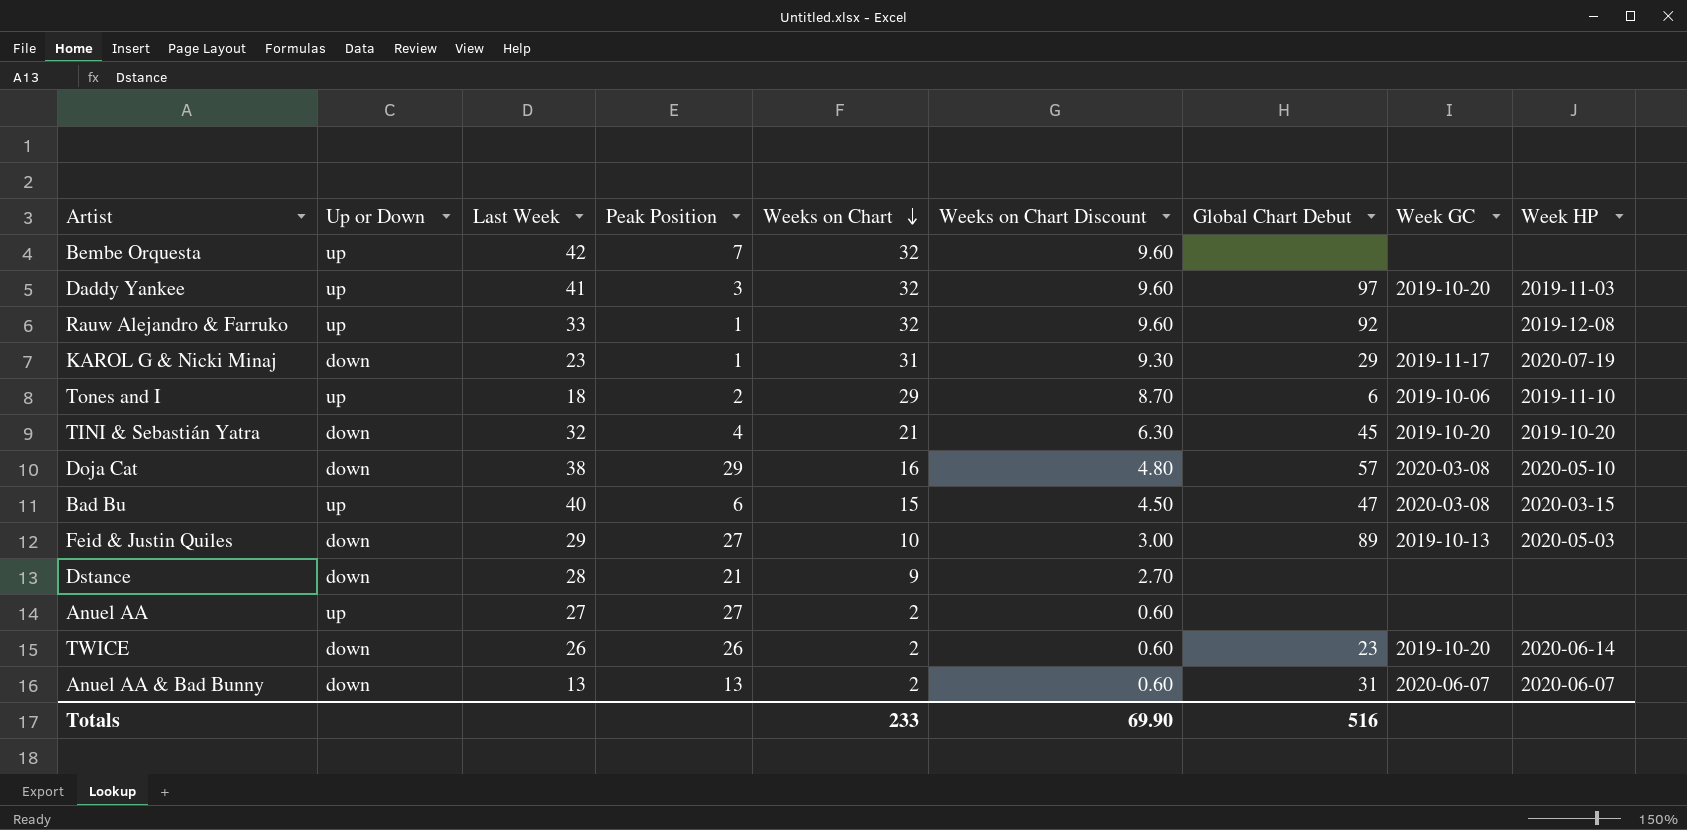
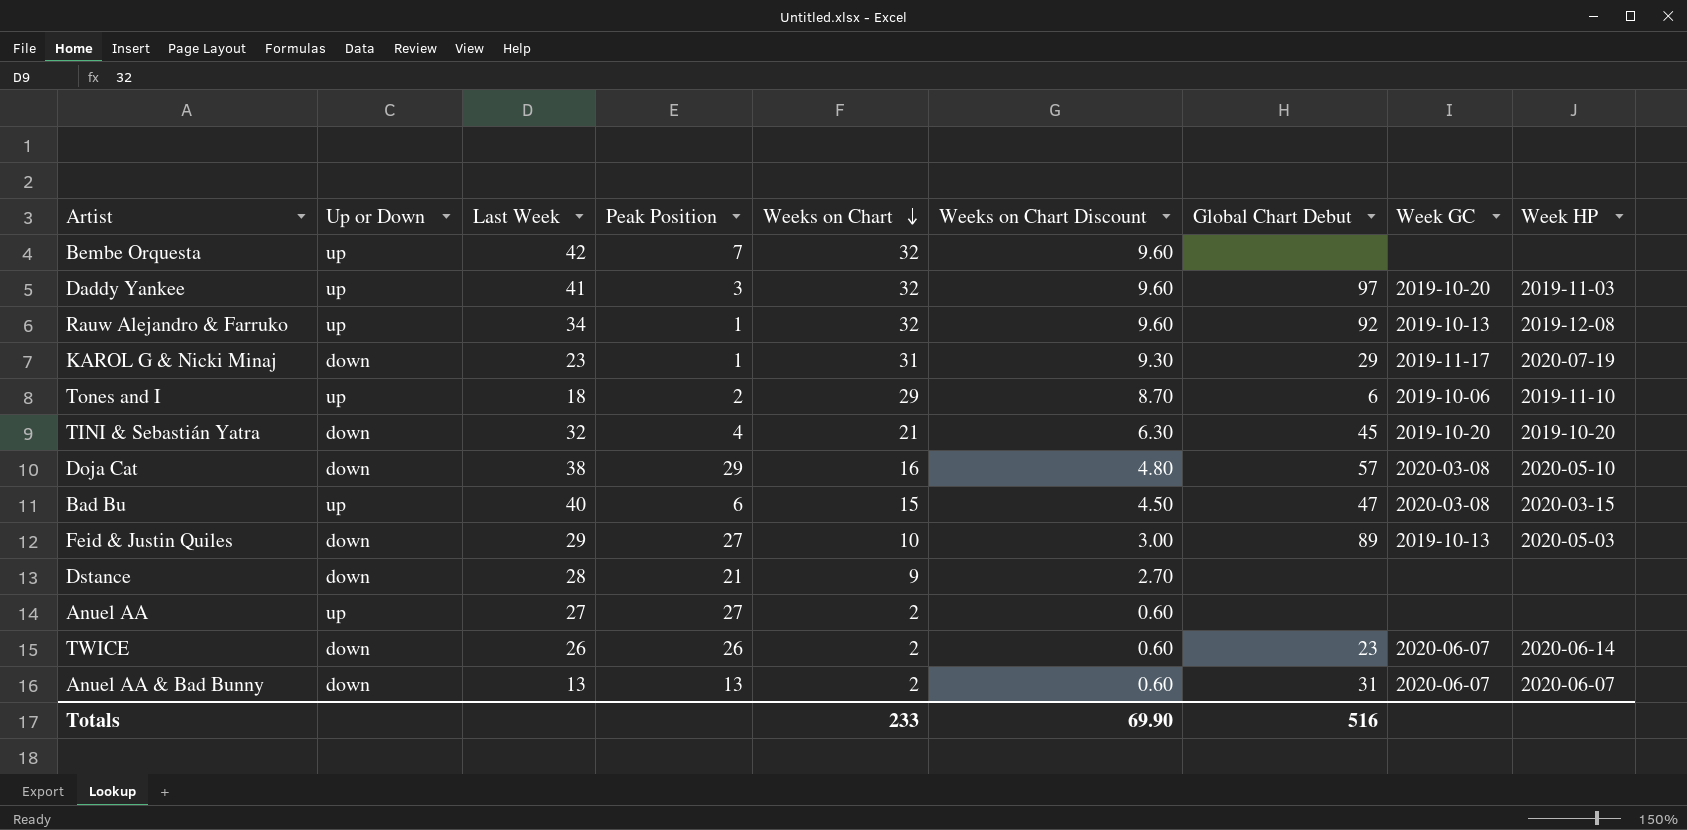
Rauw Alejandro & Farruko | Last Week: 33 -> 34
Rauw Alejandro & Farruko | Week GC: none -> 2019-10-13
TWICE | Week GC: 2019-10-20 -> 2020-06-07

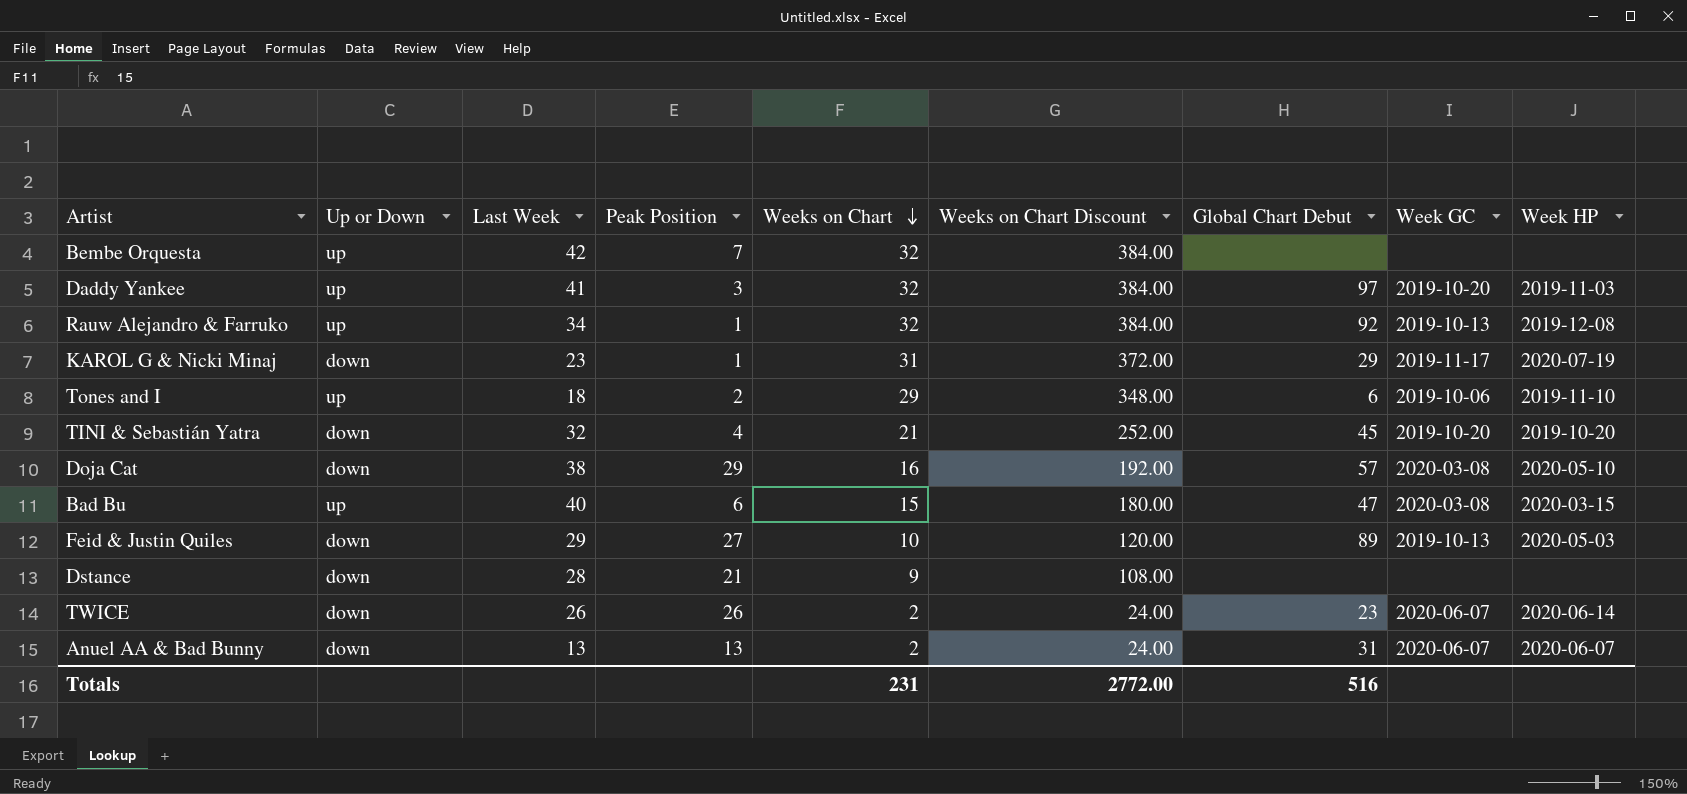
column Weeks on Chart Discount | formula: [Weeks on Chart] * 0.3 -> [Weeks on Chart] * 12
row Anuel AA: up | 27 | 27 | 2 | 0.60 | none | none | none -> none
Totals | Weeks on Chart: 233 -> 231
Totals | Weeks on Chart Discount: 69.90 -> 2772.00

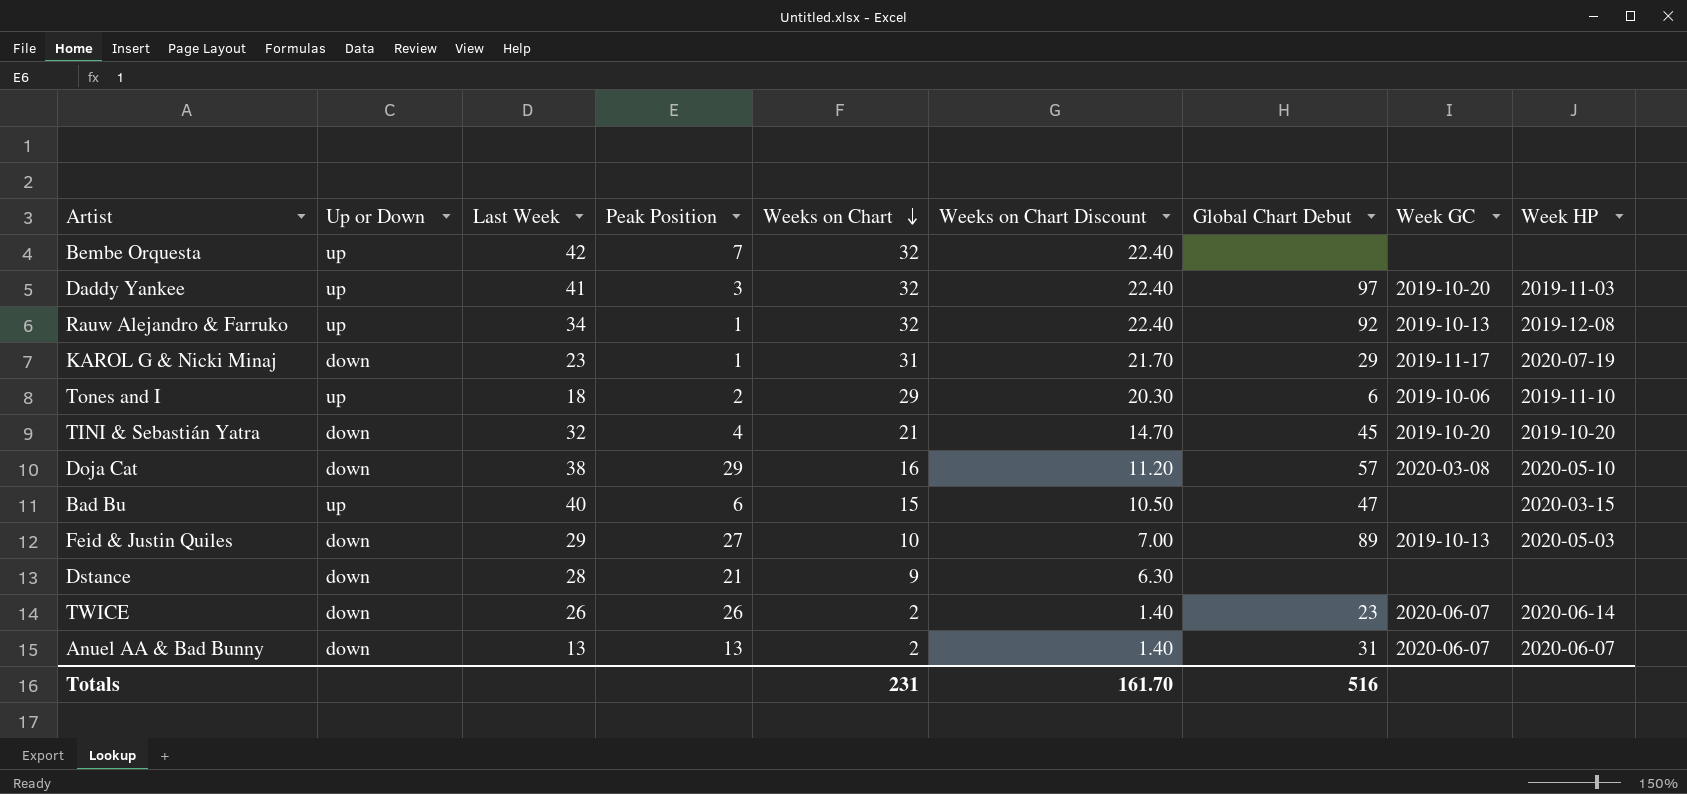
column Weeks on Chart Discount | formula: [Weeks on Chart] * 12 -> [Weeks on Chart] * 0.7
Bad Bu | Week GC: 2020-03-08 -> none
Totals | Weeks on Chart Discount: 2772.00 -> 161.70

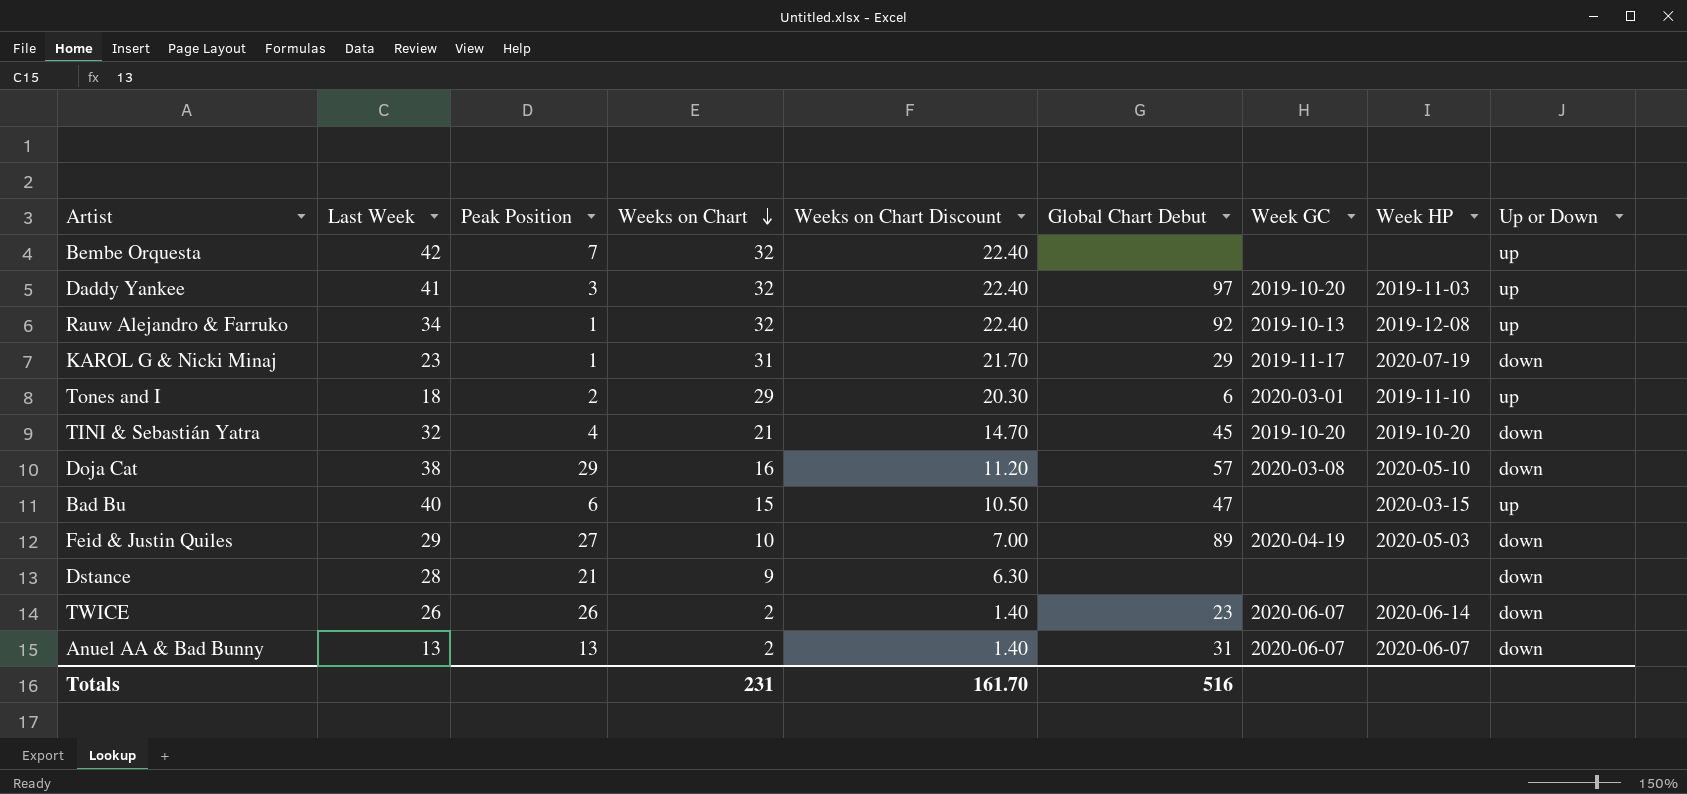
column Up or Down | position: 2 -> 9
Tones and I | Week GC: 2019-10-06 -> 2020-03-01
Feid & Justin Quiles | Week GC: 2019-10-13 -> 2020-04-19

